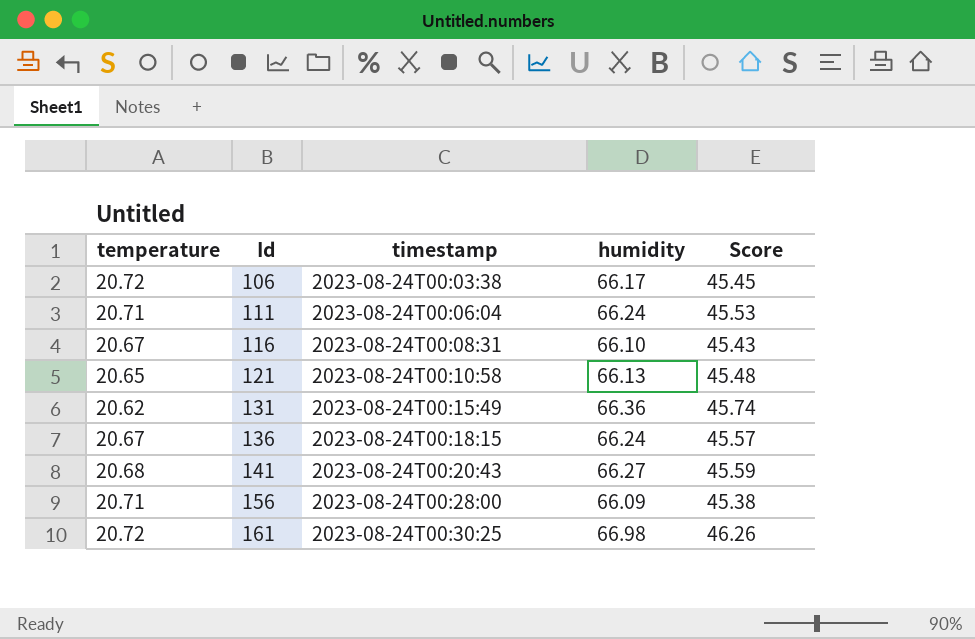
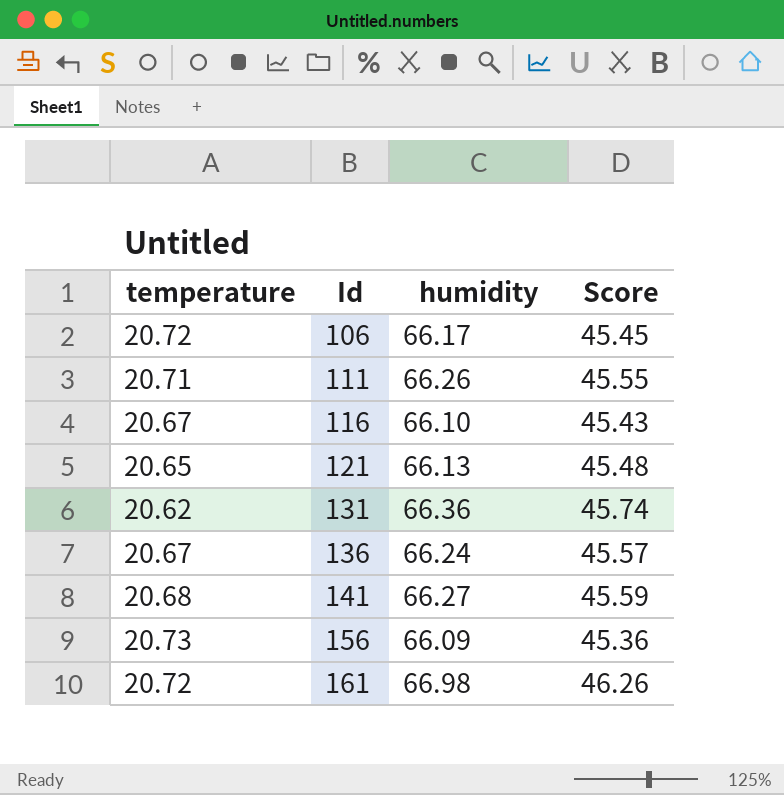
column timestamp | position: 3 -> none
111 | humidity: 66.24 -> 66.26
111 | Score: 45.53 -> 45.55
156 | temperature: 20.71 -> 20.73
156 | Score: 45.38 -> 45.36

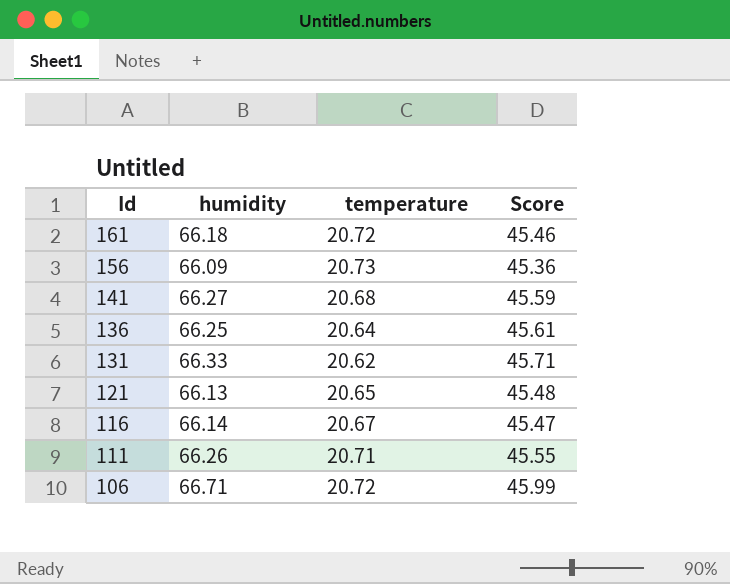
row order: Id ascending -> Id descending
column temperature | position: 1 -> 3
161 | humidity: 66.98 -> 66.18
161 | Score: 46.26 -> 45.46
136 | humidity: 66.24 -> 66.25
136 | temperature: 20.67 -> 20.64
136 | Score: 45.57 -> 45.61
131 | humidity: 66.36 -> 66.33
131 | Score: 45.74 -> 45.71
116 | humidity: 66.10 -> 66.14
116 | Score: 45.43 -> 45.47
106 | humidity: 66.17 -> 66.71
106 | Score: 45.45 -> 45.99

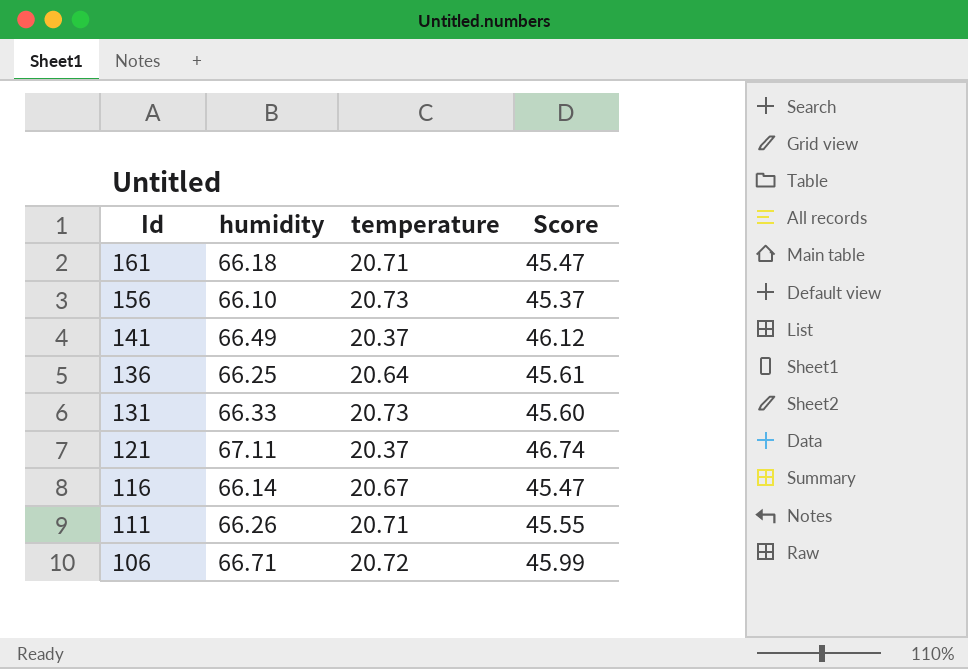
161 | temperature: 20.72 -> 20.71
161 | Score: 45.46 -> 45.47
156 | humidity: 66.09 -> 66.10
156 | Score: 45.36 -> 45.37
141 | humidity: 66.27 -> 66.49
141 | temperature: 20.68 -> 20.37
141 | Score: 45.59 -> 46.12
131 | temperature: 20.62 -> 20.73
131 | Score: 45.71 -> 45.60
121 | humidity: 66.13 -> 67.11
121 | temperature: 20.65 -> 20.37
121 | Score: 45.48 -> 46.74

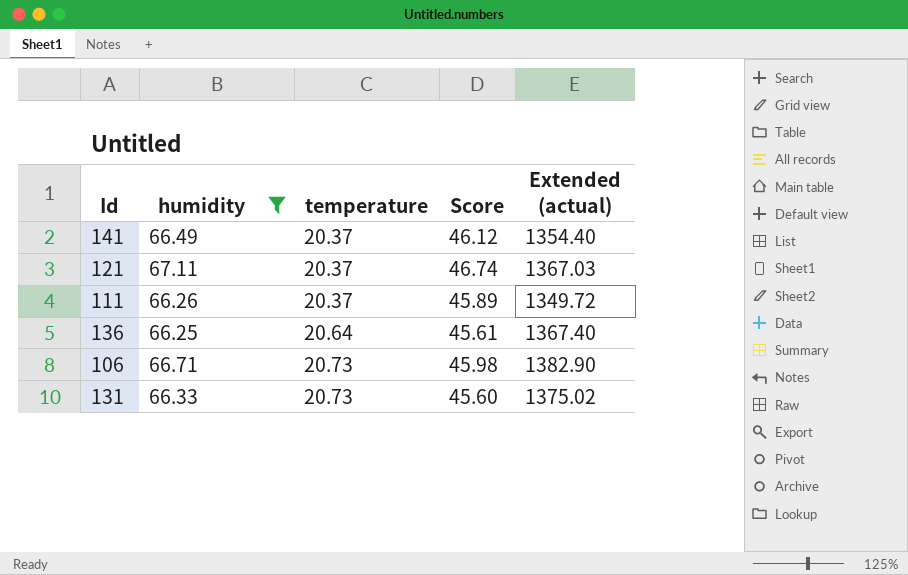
filter: none -> humidity >= 66.25
row order: Id descending -> temperature ascending
column Extended (actual) | formula: none -> [humidity] * [temperature]
111 | temperature: 20.71 -> 20.37
111 | Score: 45.55 -> 45.89
106 | temperature: 20.72 -> 20.73
106 | Score: 45.99 -> 45.98

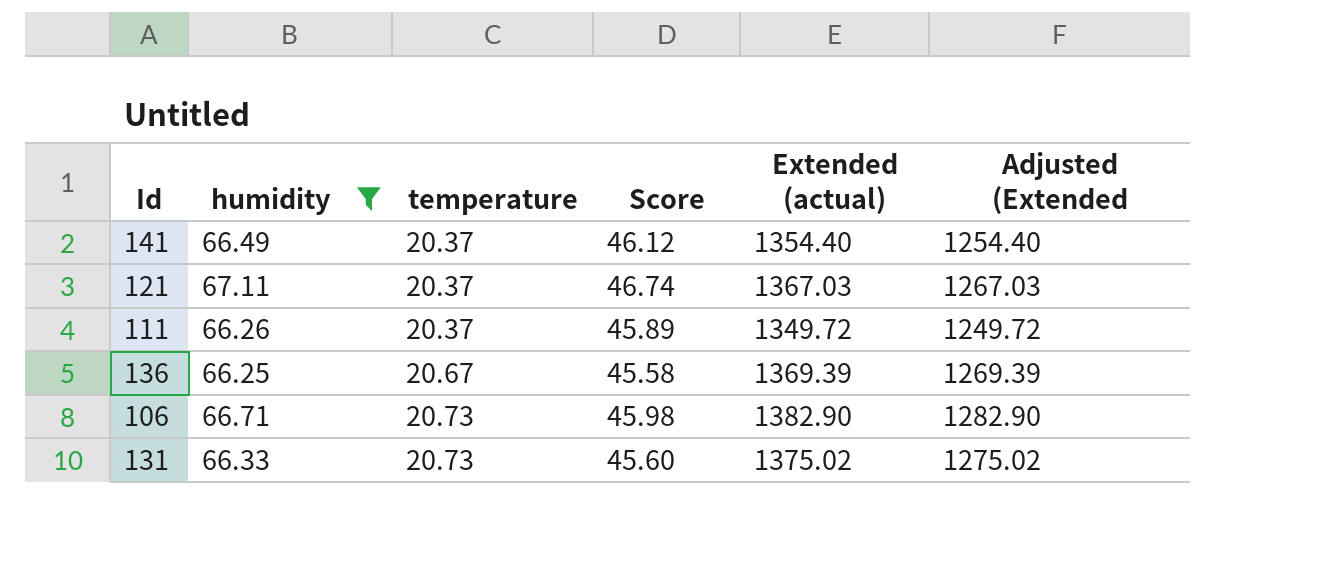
column Adjusted (Extended | formula: none -> [Extended (actual)] - 100
136 | temperature: 20.64 -> 20.67
136 | Score: 45.61 -> 45.58
136 | Extended (actual): 1367.40 -> 1369.39

